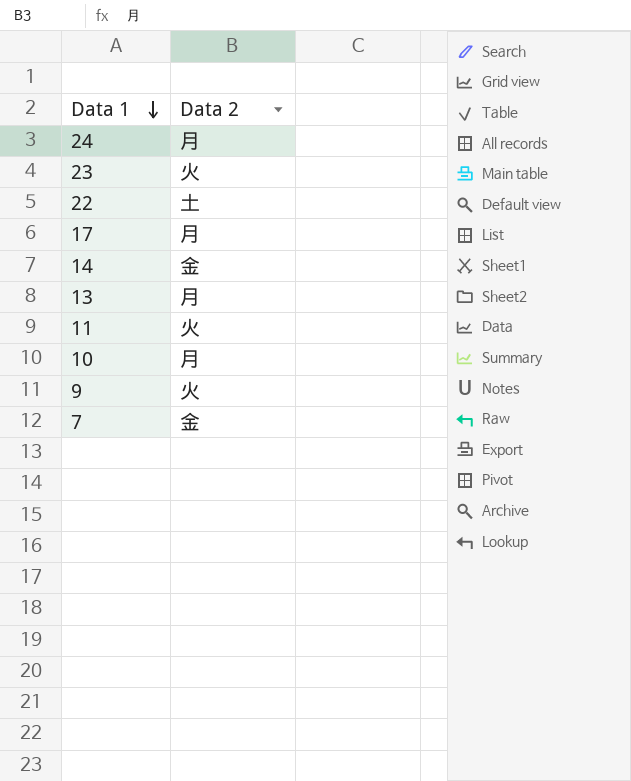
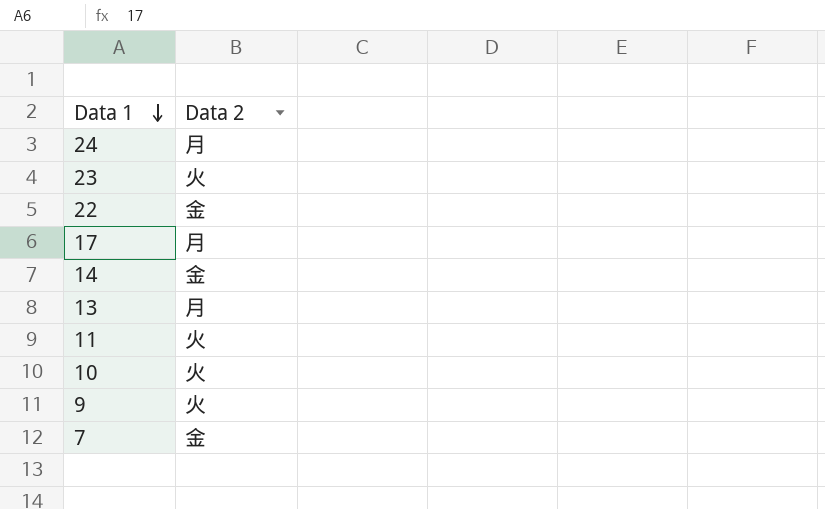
22 | Data 2: 土 -> 金
10 | Data 2: 月 -> 火

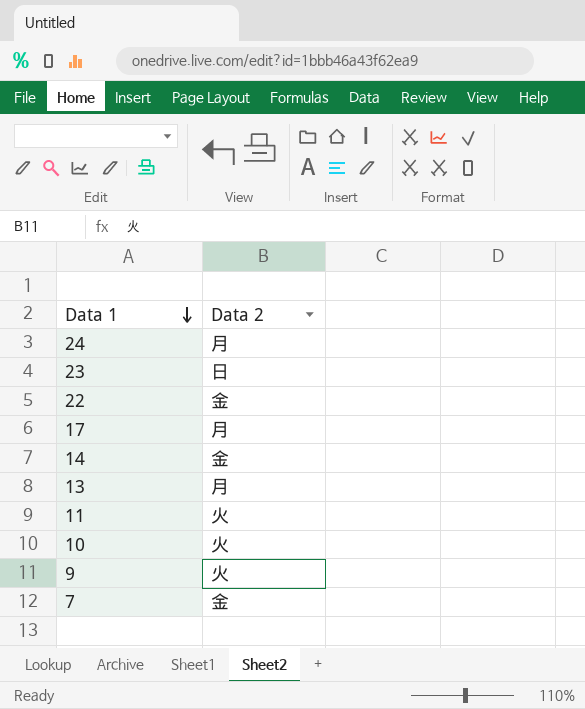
23 | Data 2: 火 -> 日

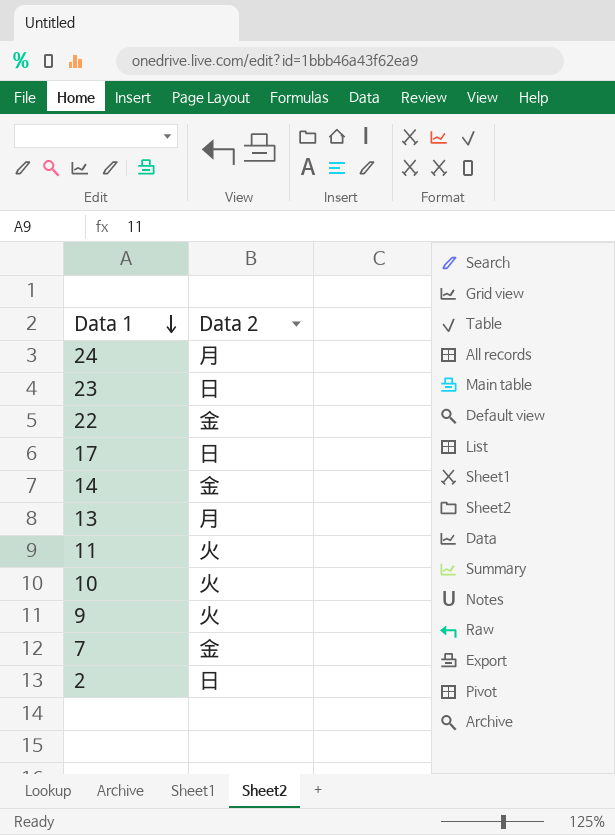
17 | Data 2: 月 -> 日
row 2: none -> 日

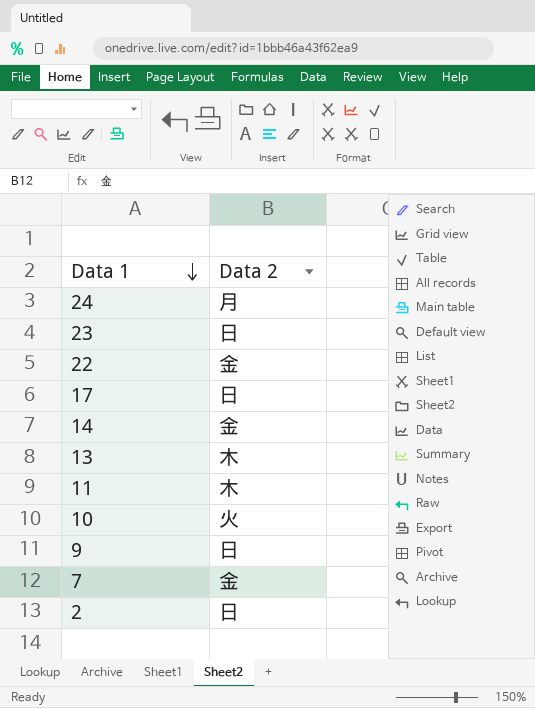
13 | Data 2: 月 -> 木
11 | Data 2: 火 -> 木
9 | Data 2: 火 -> 日

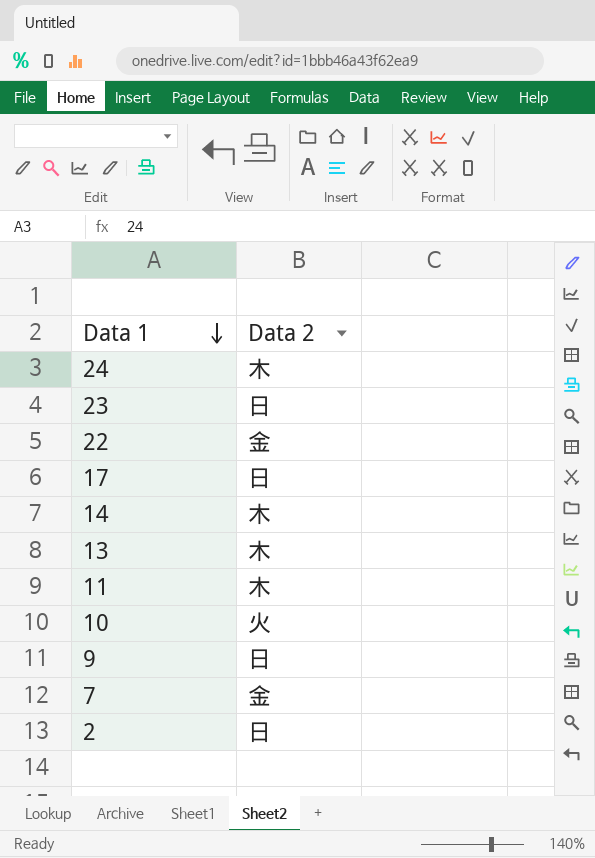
24 | Data 2: 月 -> 木
14 | Data 2: 金 -> 木

